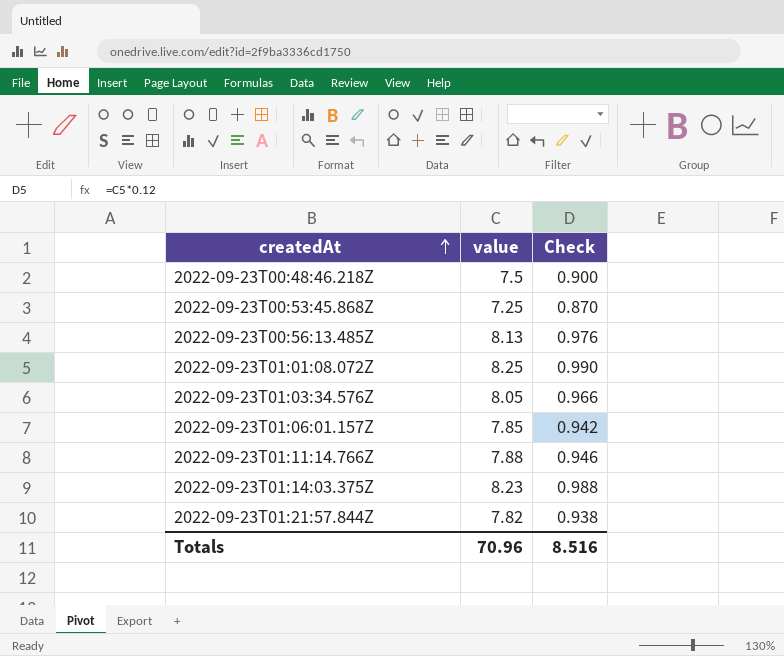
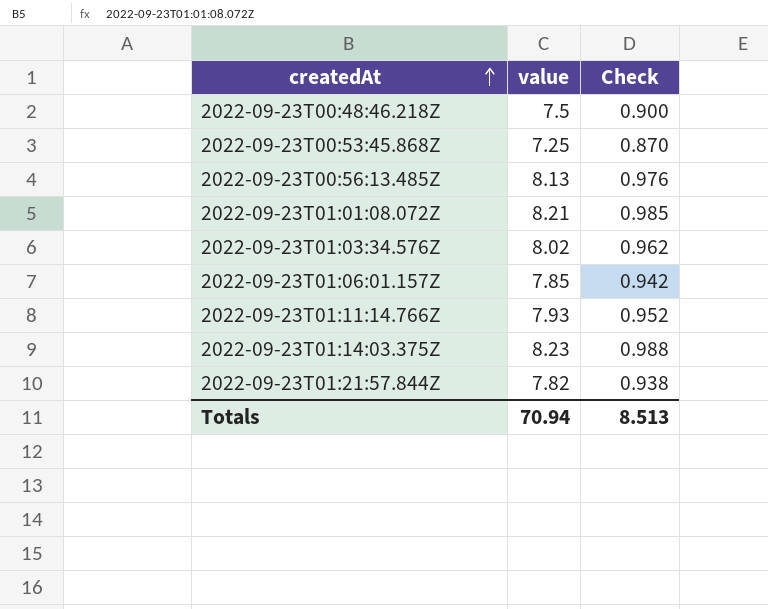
2022-09-23T01:01:08.072Z | value: 8.25 -> 8.21
2022-09-23T01:01:08.072Z | Check: 0.990 -> 0.985
2022-09-23T01:03:34.576Z | value: 8.05 -> 8.02
2022-09-23T01:03:34.576Z | Check: 0.966 -> 0.962
2022-09-23T01:11:14.766Z | value: 7.88 -> 7.93
2022-09-23T01:11:14.766Z | Check: 0.946 -> 0.952
Totals | value: 70.96 -> 70.94
Totals | Check: 8.516 -> 8.513

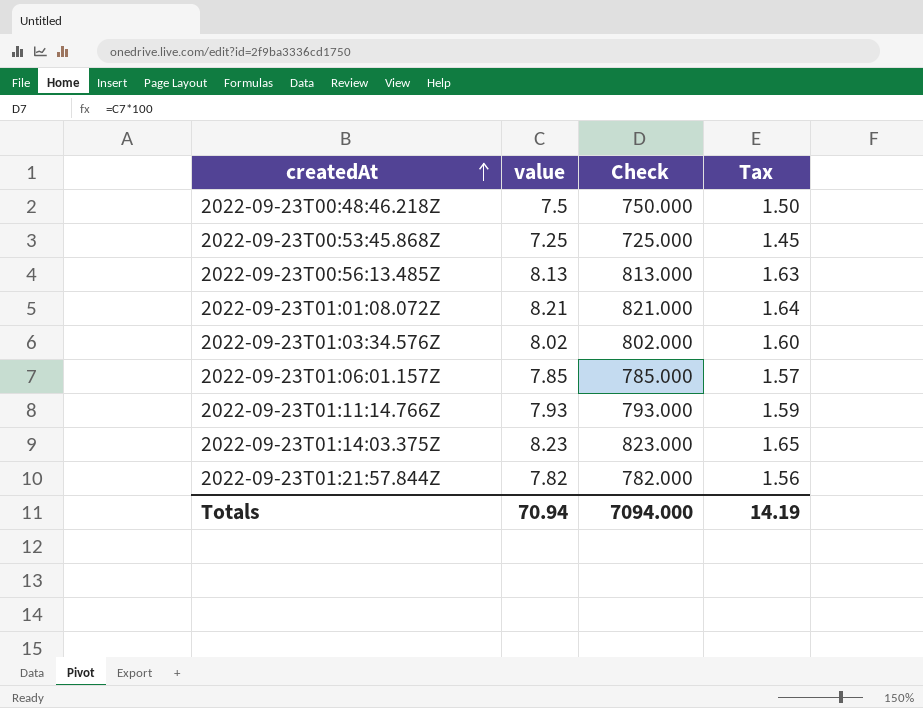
column Check | formula: [value] * 0.12 -> [value] * 100
column Tax | formula: none -> [value] * 0.2
Totals | Check: 8.513 -> 7094.000

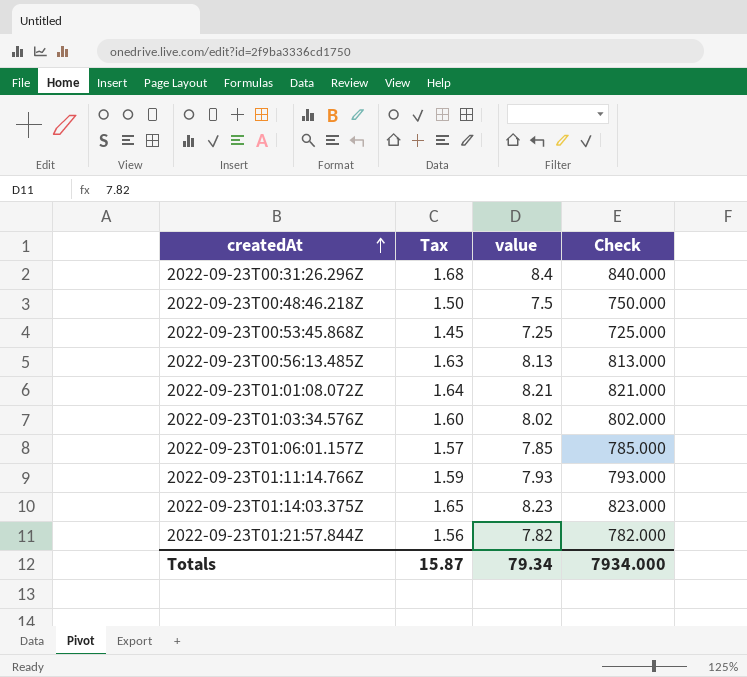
column Tax | position: 4 -> 2
row 2022-09-23T00:31:26.296Z: none -> 1.68 | 8.4 | 840.000
Totals | Tax: 14.19 -> 15.87
Totals | value: 70.94 -> 79.34
Totals | Check: 7094.000 -> 7934.000

